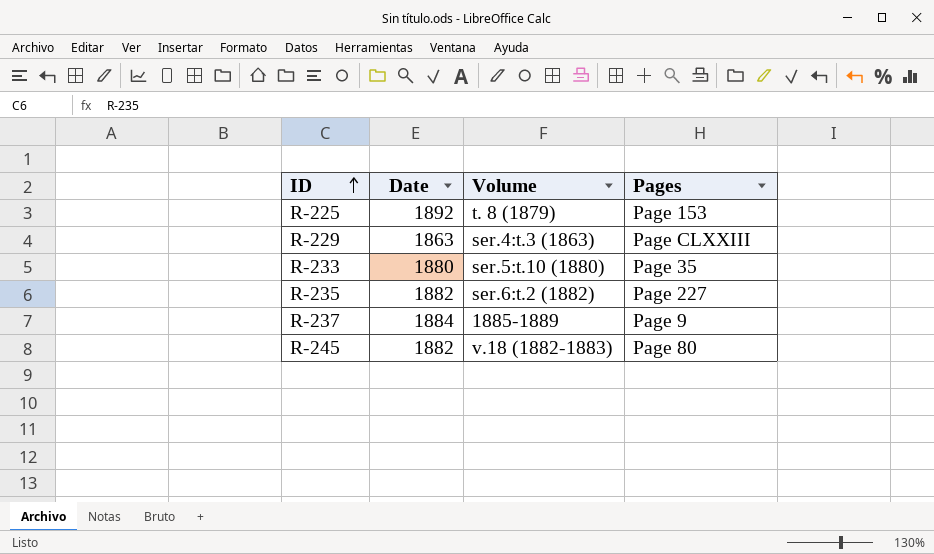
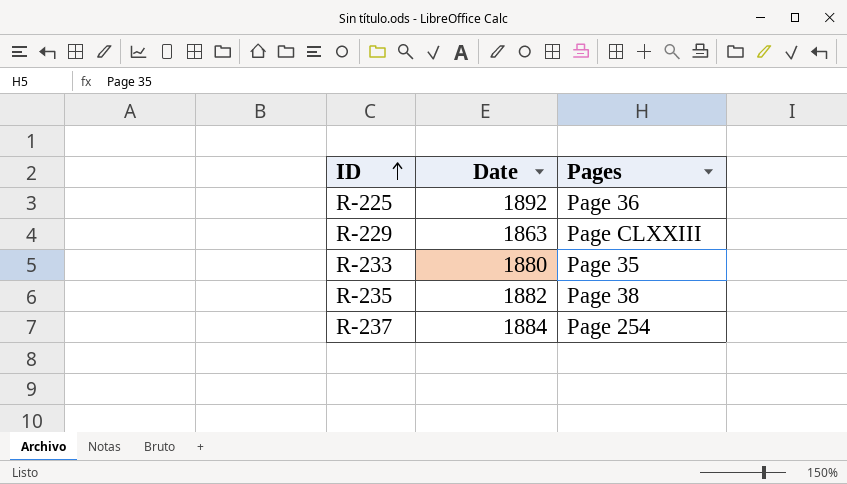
column Volume | position: 3 -> none
row R-245: 1882 | v.18 (1882-1883) | Page 80 -> none
R-225 | Pages: Page 153 -> Page 36
R-235 | Pages: Page 227 -> Page 38
R-237 | Pages: Page 9 -> Page 254

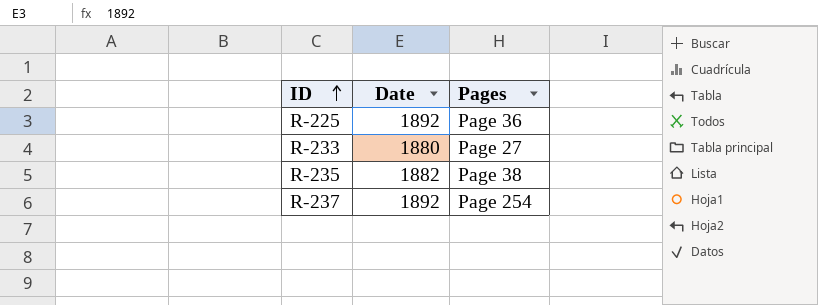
row R-229: 1863 | Page CLXXIII -> none
R-233 | Pages: Page 35 -> Page 27
R-237 | Date: 1884 -> 1892

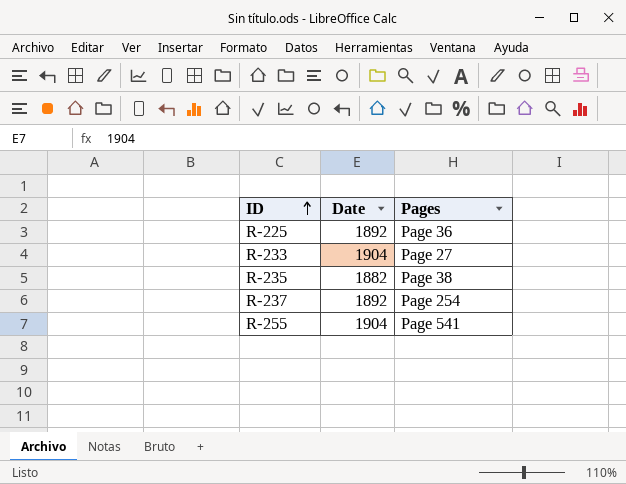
R-233 | Date: 1880 -> 1904
row R-255: none -> 1904 | Page 541

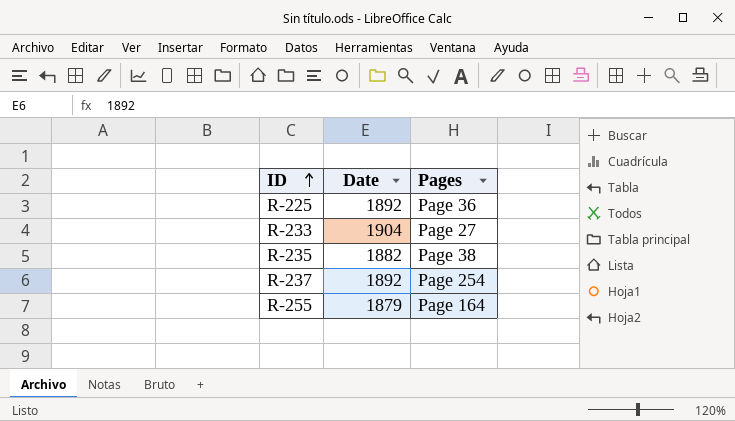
R-255 | Date: 1904 -> 1879
R-255 | Pages: Page 541 -> Page 164

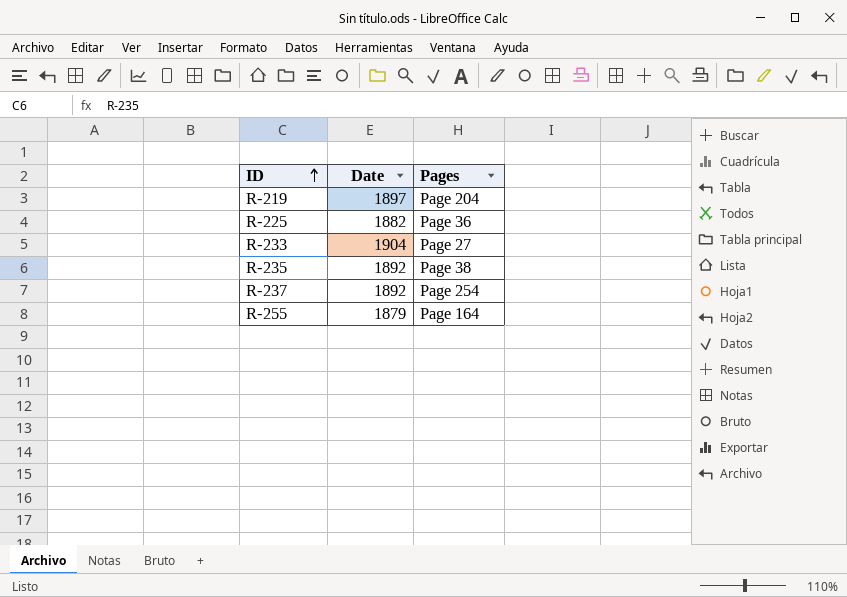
row R-219: none -> 1897 | Page 204
R-225 | Date: 1892 -> 1882
R-235 | Date: 1882 -> 1892

